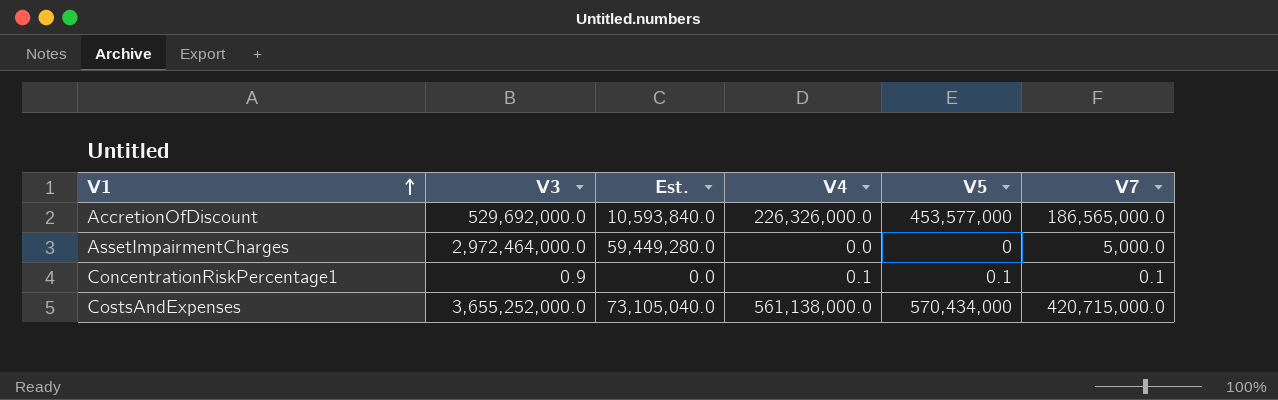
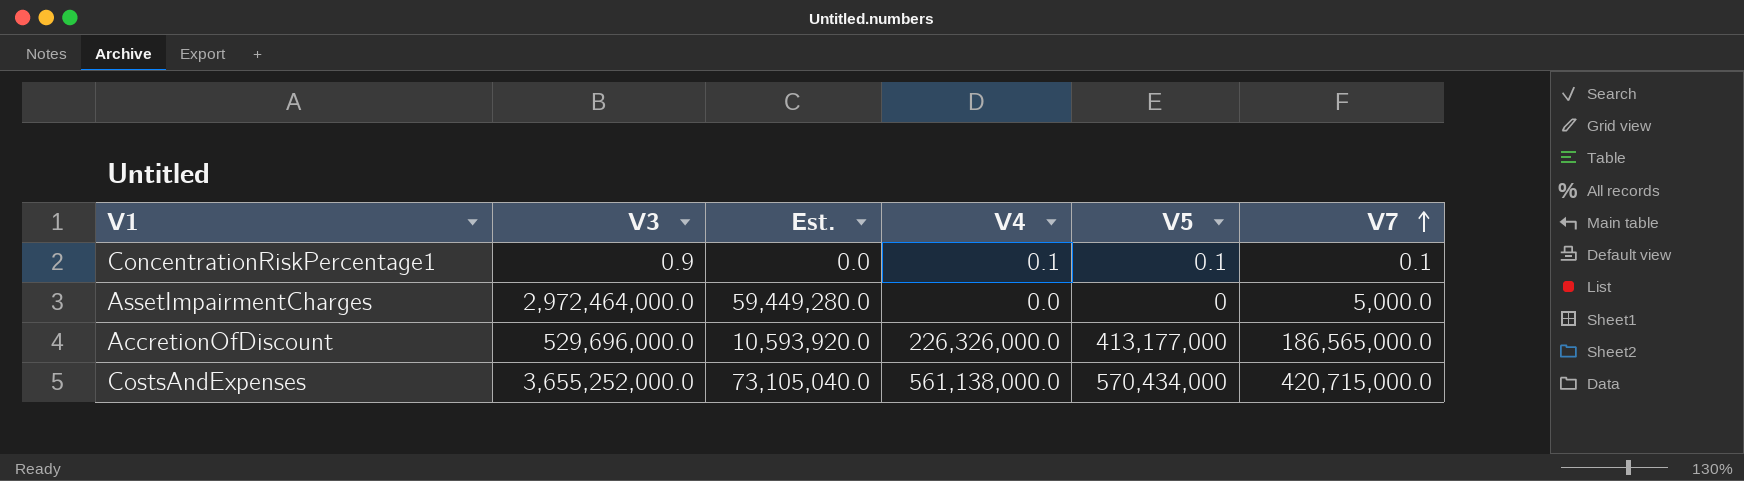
row order: V1 ascending -> V7 ascending
AccretionOfDiscount | V3: 529,692,000.0 -> 529,696,000.0
AccretionOfDiscount | Est.: 10,593,840.0 -> 10,593,920.0
AccretionOfDiscount | V5: 453,577,000 -> 413,177,000

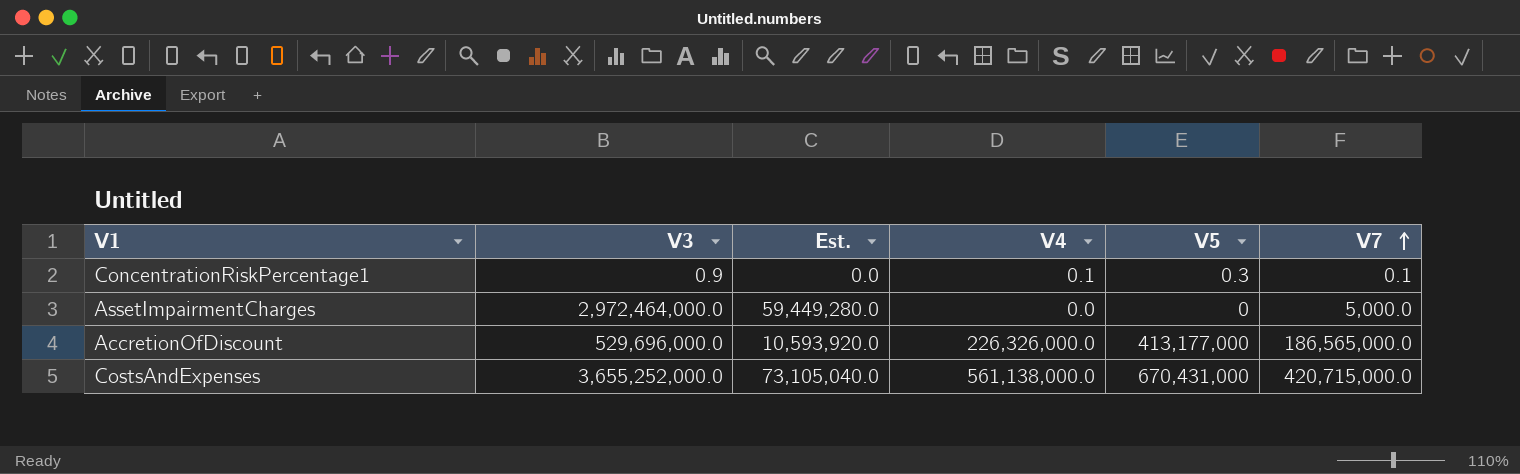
ConcentrationRiskPercentage1 | V5: 0.1 -> 0.3
CostsAndExpenses | V5: 570,434,000 -> 670,431,000

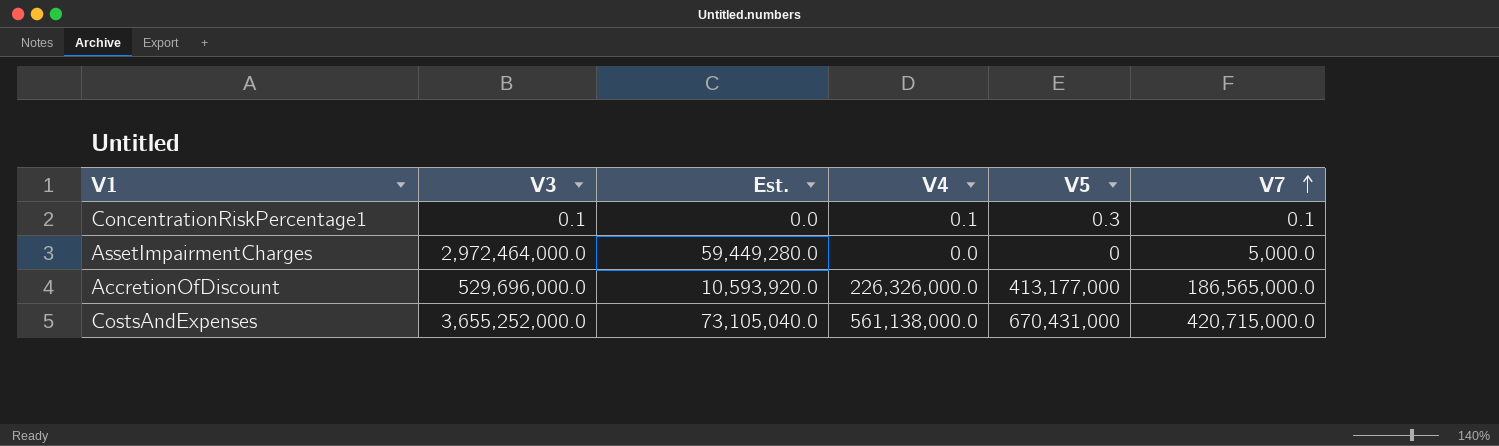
ConcentrationRiskPercentage1 | V3: 0.9 -> 0.1

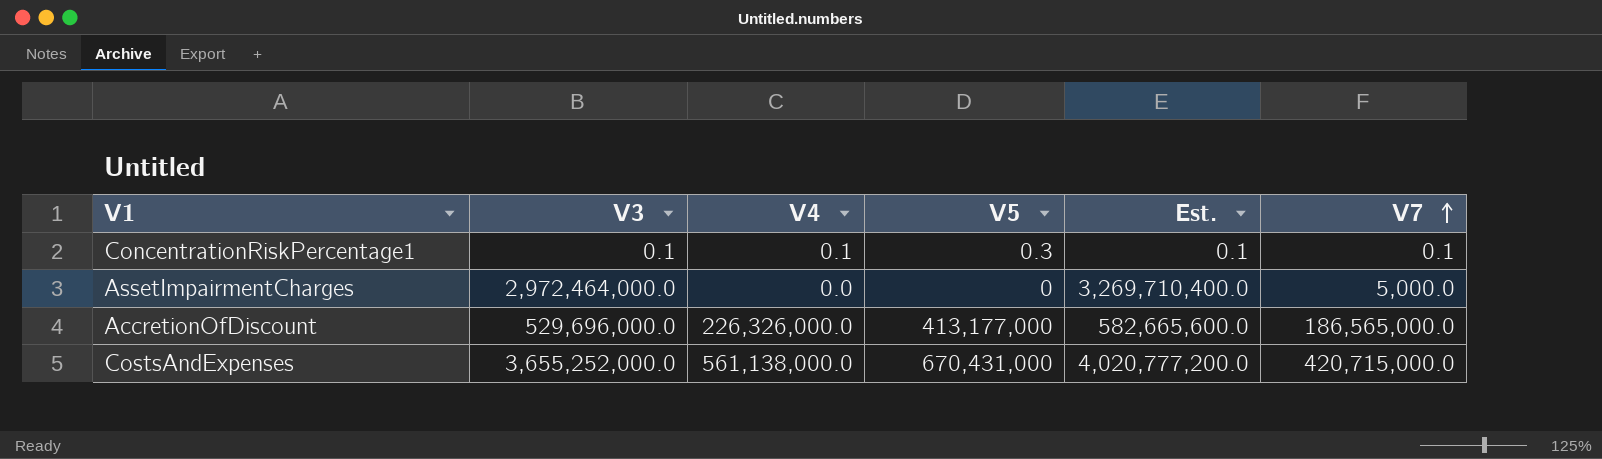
column Est. | formula: [V3] * 0.02 -> [V3] * 1.1
column Est. | position: 3 -> 5

